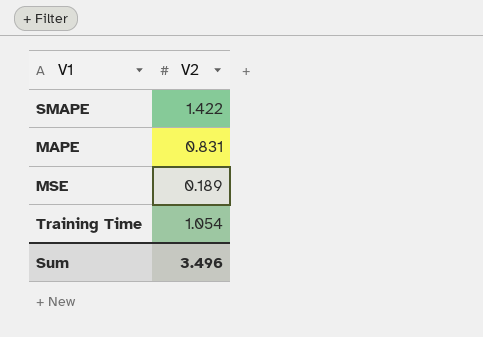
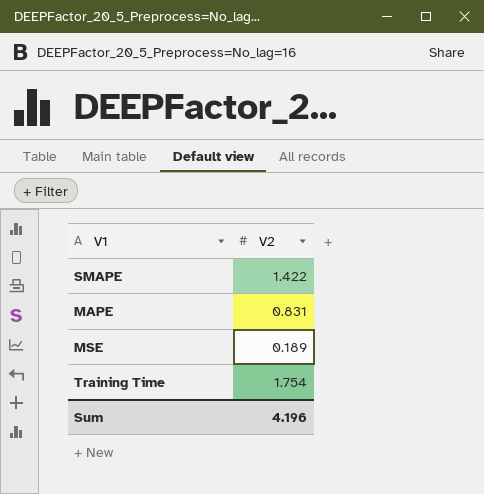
Training Time | V2: 1.054 -> 1.754
Sum | V2: 3.496 -> 4.196

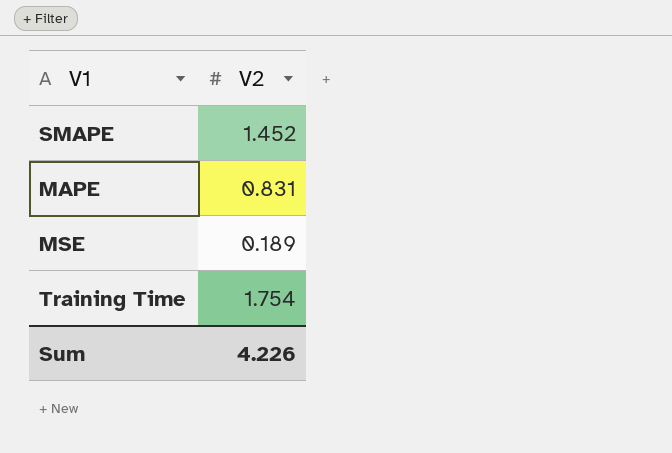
SMAPE | V2: 1.422 -> 1.452
Sum | V2: 4.196 -> 4.226

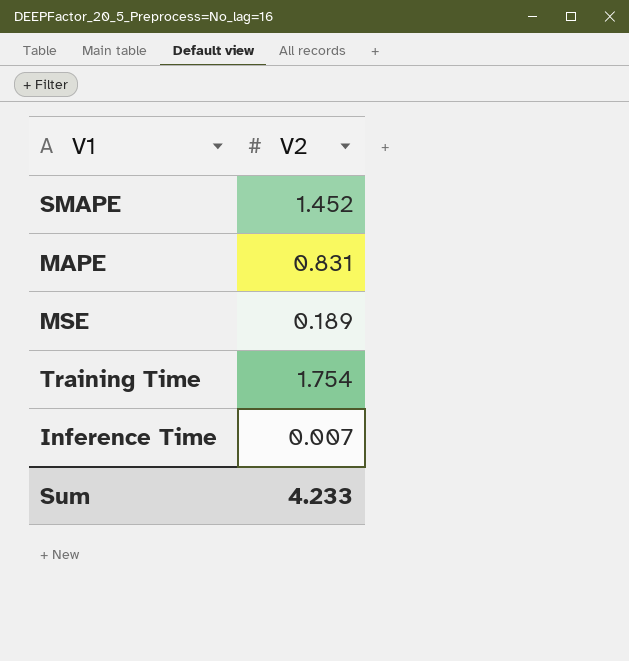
row Inference Time: none -> 0.007
Sum | V2: 4.226 -> 4.233

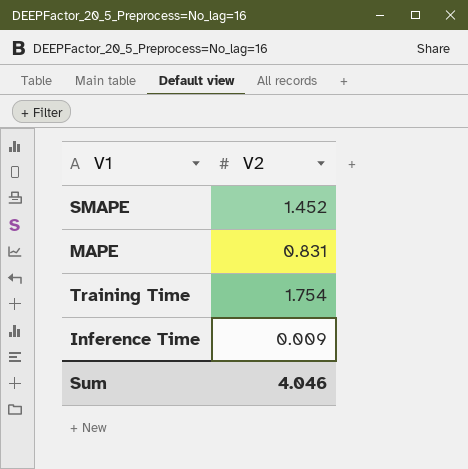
row MSE: 0.189 -> none
Inference Time | V2: 0.007 -> 0.009
Sum | V2: 4.233 -> 4.046

